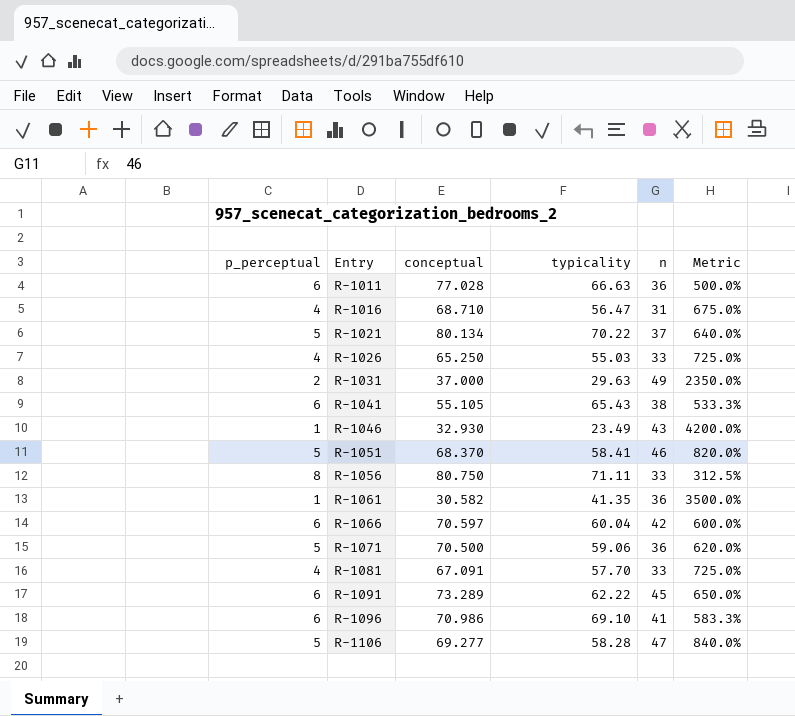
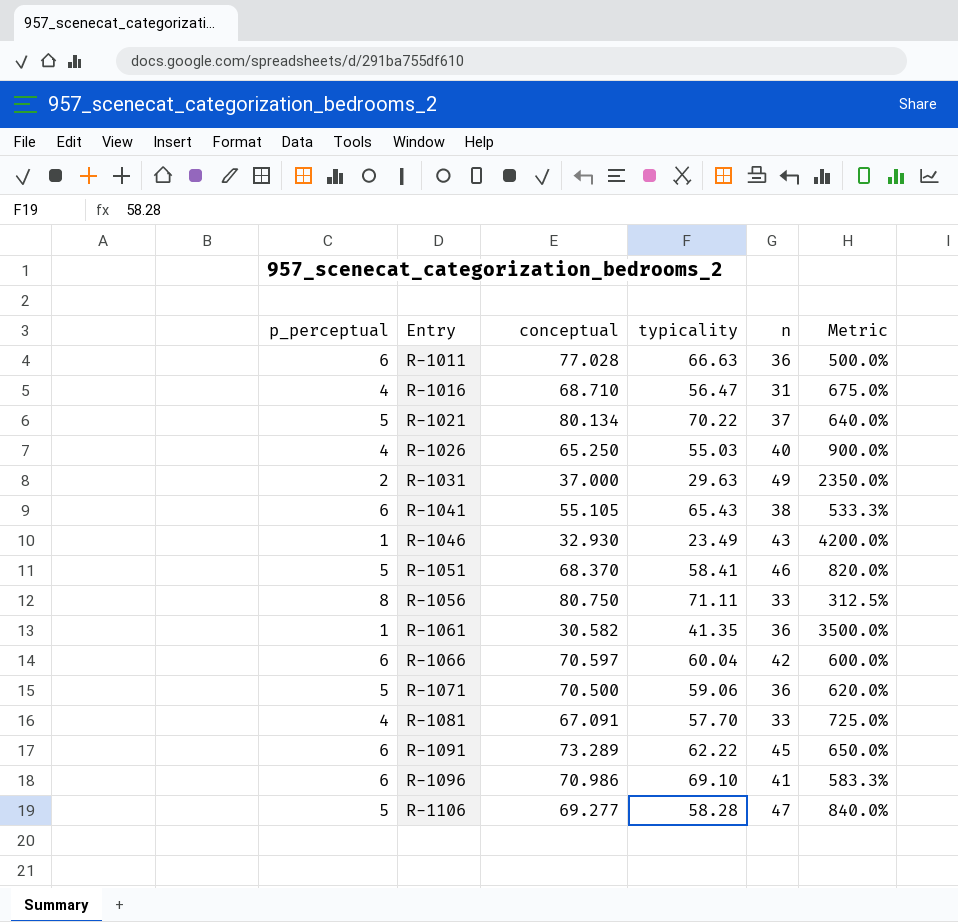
R-1026 | n: 33 -> 40
R-1026 | Metric: 725.0% -> 900.0%

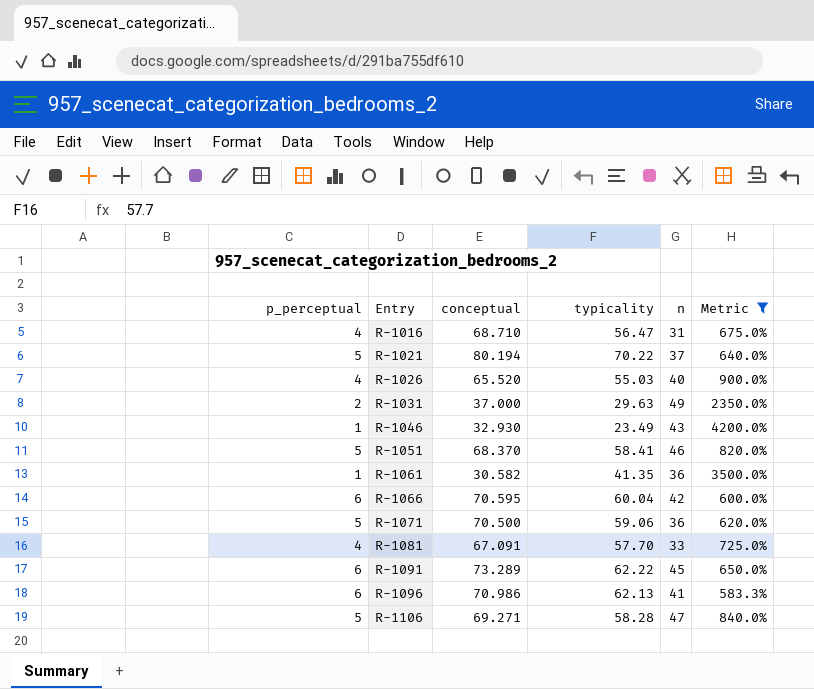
filter: none -> Metric >= 583.3%
R-1021 | conceptual: 80.134 -> 80.194
R-1026 | conceptual: 65.250 -> 65.520
R-1066 | conceptual: 70.597 -> 70.595
R-1096 | typicality: 69.10 -> 62.13
R-1106 | conceptual: 69.277 -> 69.271

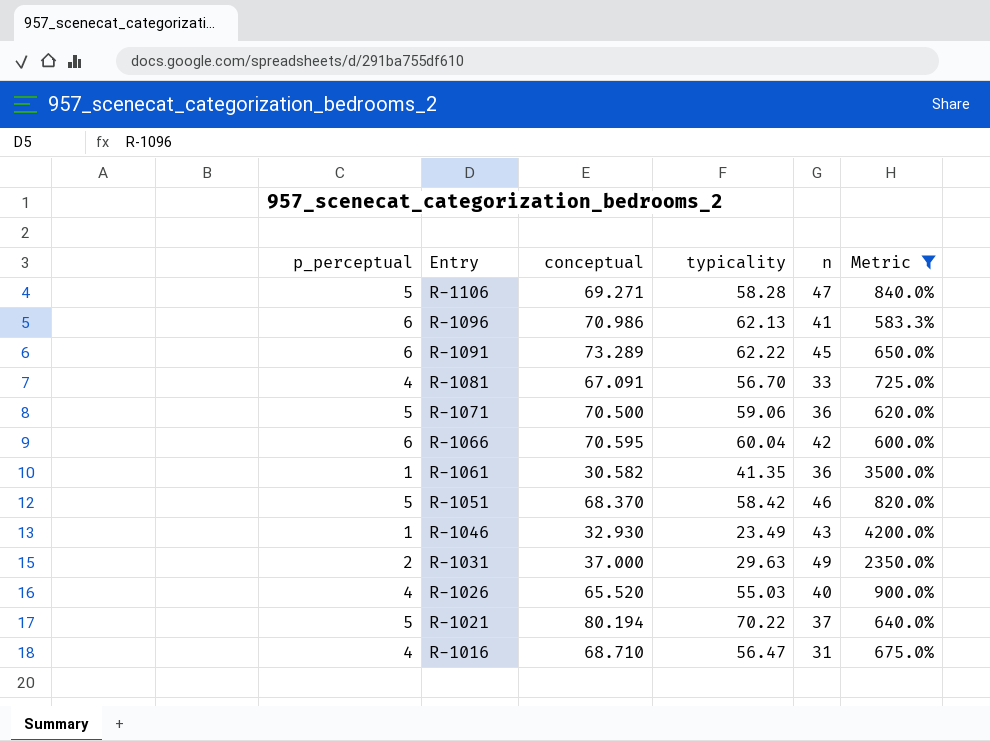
row order: Entry ascending -> Entry descending
R-1081 | typicality: 57.70 -> 56.70
R-1051 | typicality: 58.41 -> 58.42

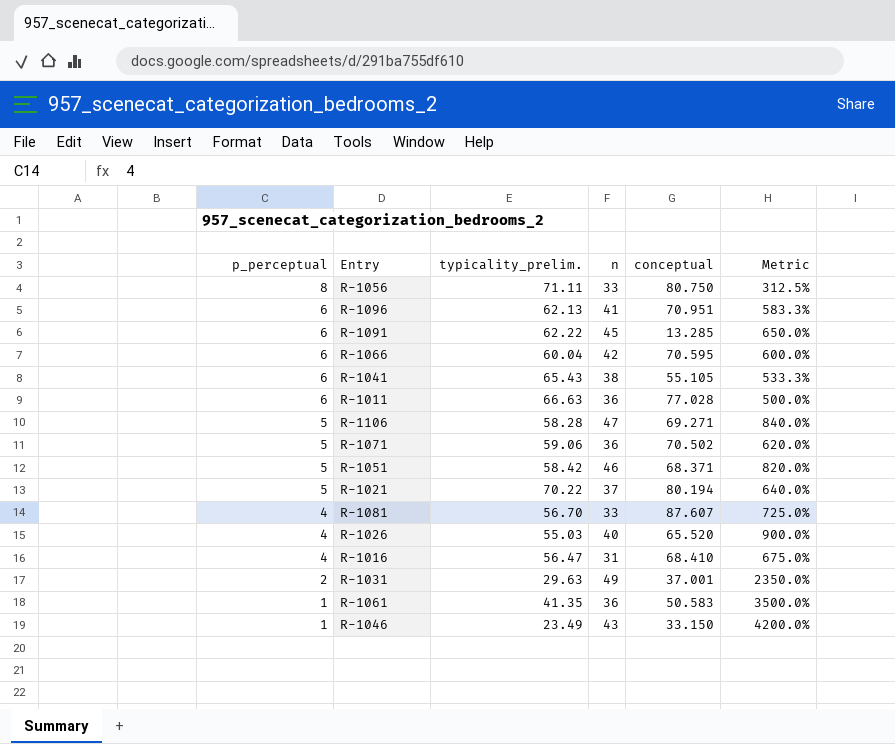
filter: Metric >= 583.3% -> none
row order: Entry descending -> p_perceptual descending
column name: typicality -> typicality_prelim.
column conceptual | position: 3 -> 5
R-1096 | conceptual: 70.986 -> 70.951
R-1091 | conceptual: 73.289 -> 13.285
R-1071 | conceptual: 70.500 -> 70.502
R-1051 | conceptual: 68.370 -> 68.371
R-1081 | conceptual: 67.091 -> 87.607
R-1016 | conceptual: 68.710 -> 68.410
R-1031 | conceptual: 37.000 -> 37.001
R-1061 | conceptual: 30.582 -> 50.583
R-1046 | conceptual: 32.930 -> 33.150

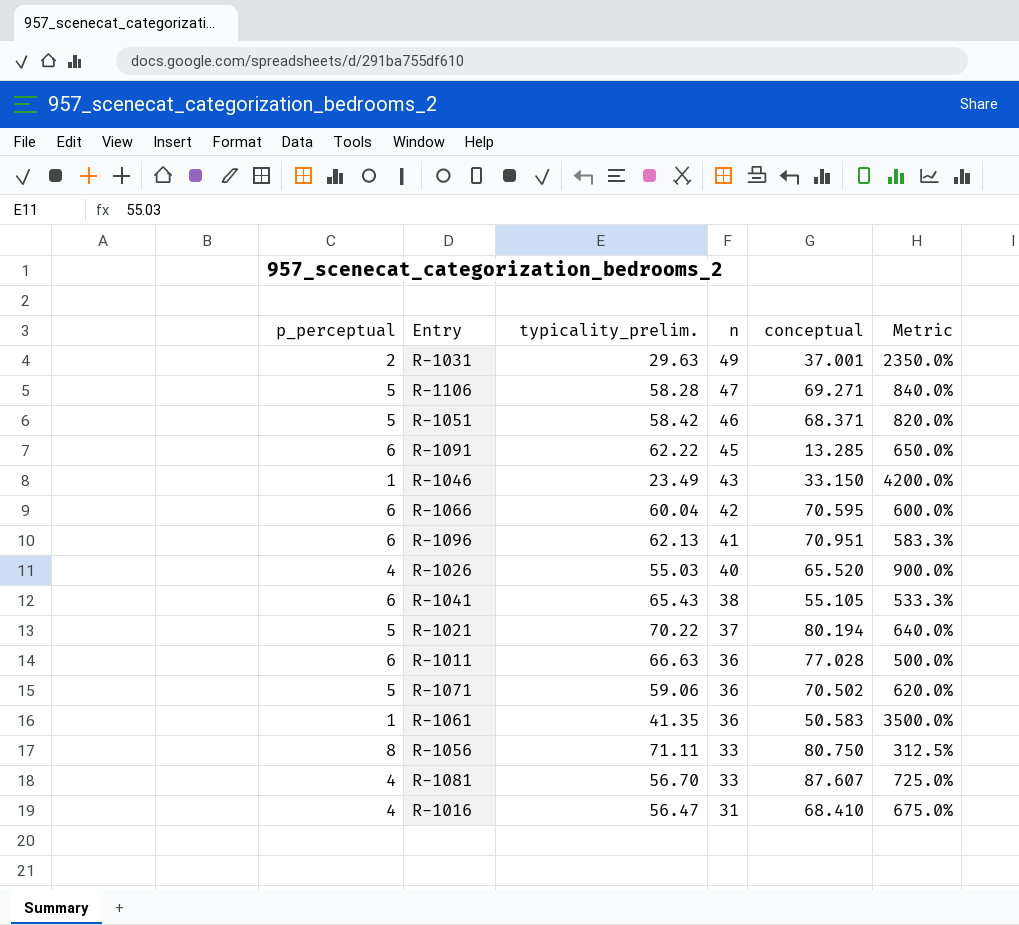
row order: p_perceptual descending -> n descending

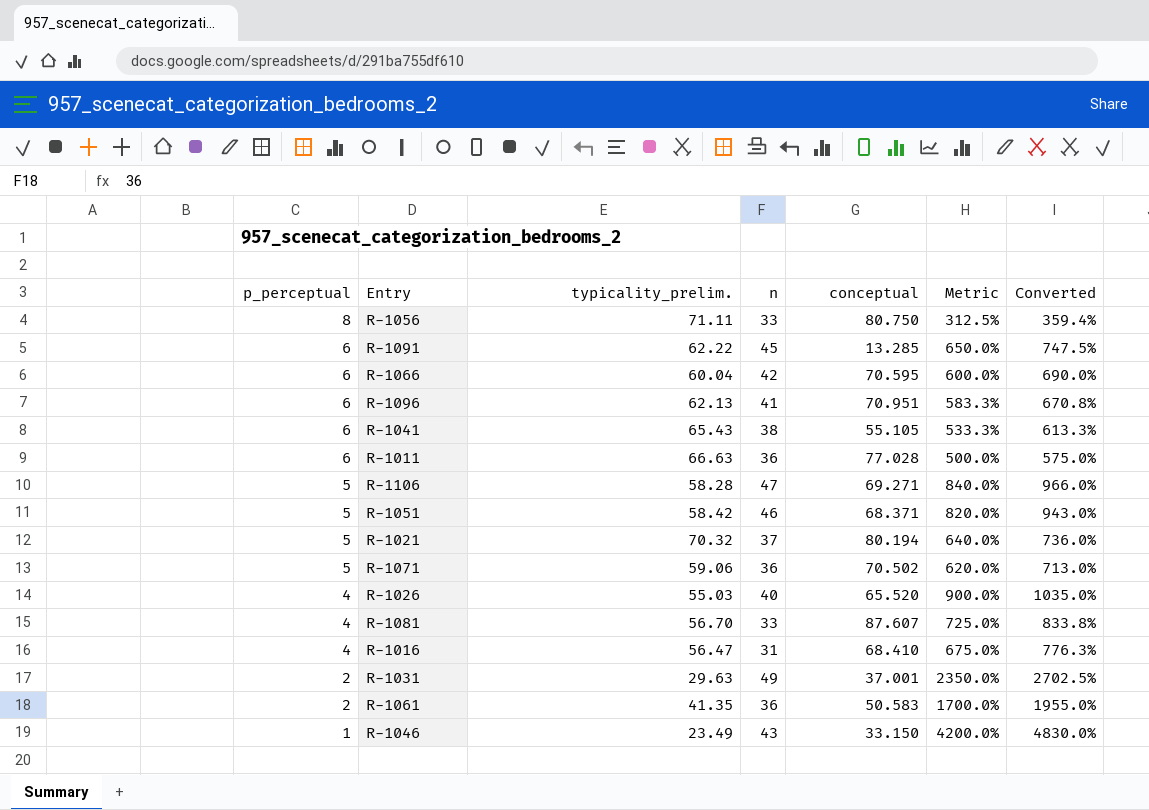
row order: n descending -> p_perceptual descending
column Converted | formula: none -> [Metric] * 1.15
R-1021 | typicality_prelim.: 70.22 -> 70.32
R-1061 | p_perceptual: 1 -> 2
R-1061 | Metric: 3500.0% -> 1700.0%

